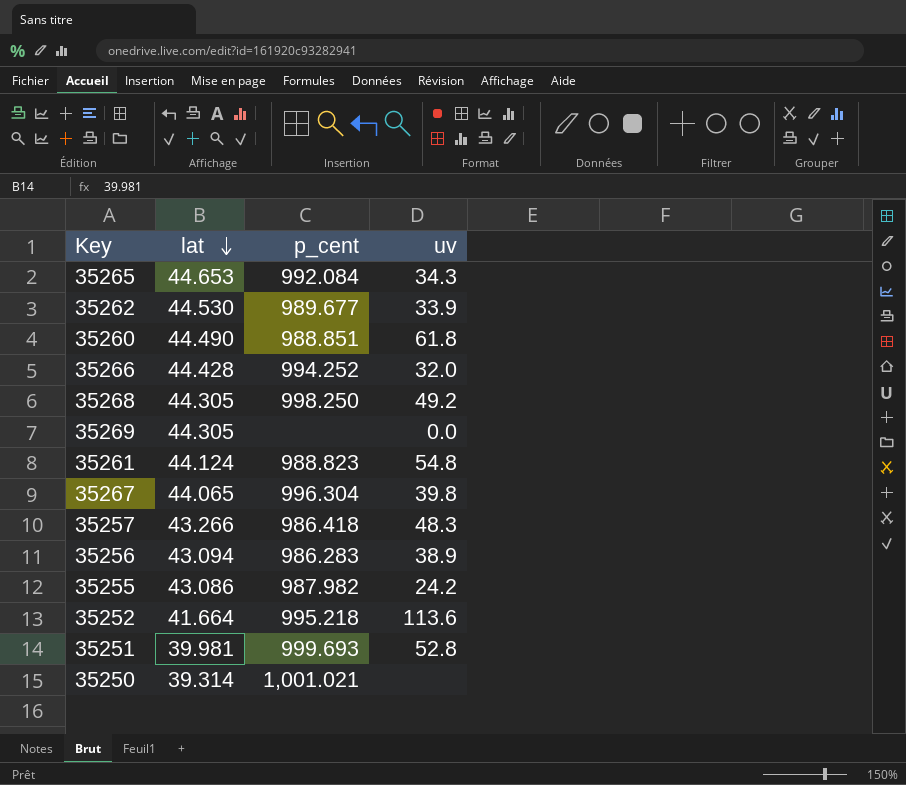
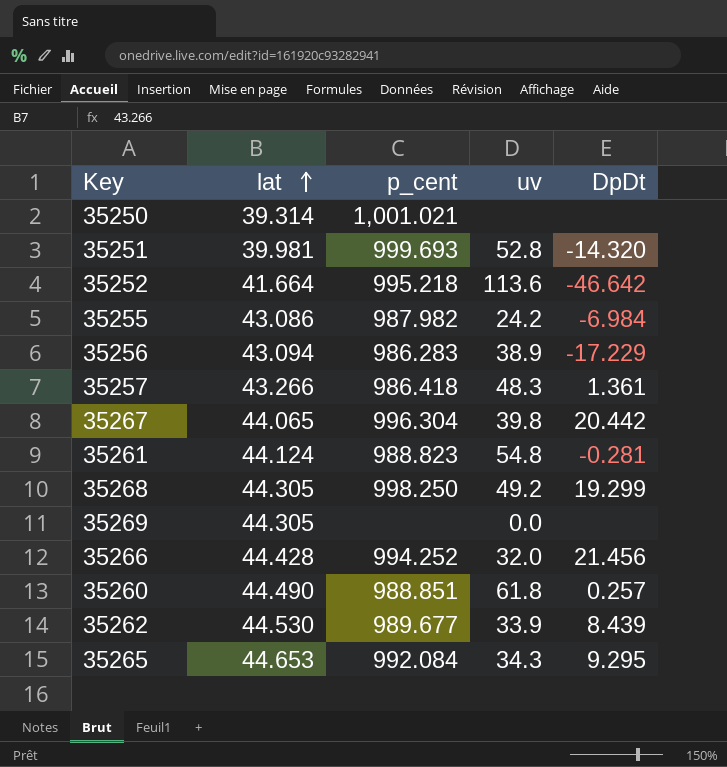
row order: lat descending -> lat ascending
column DpDt | position: none -> 5

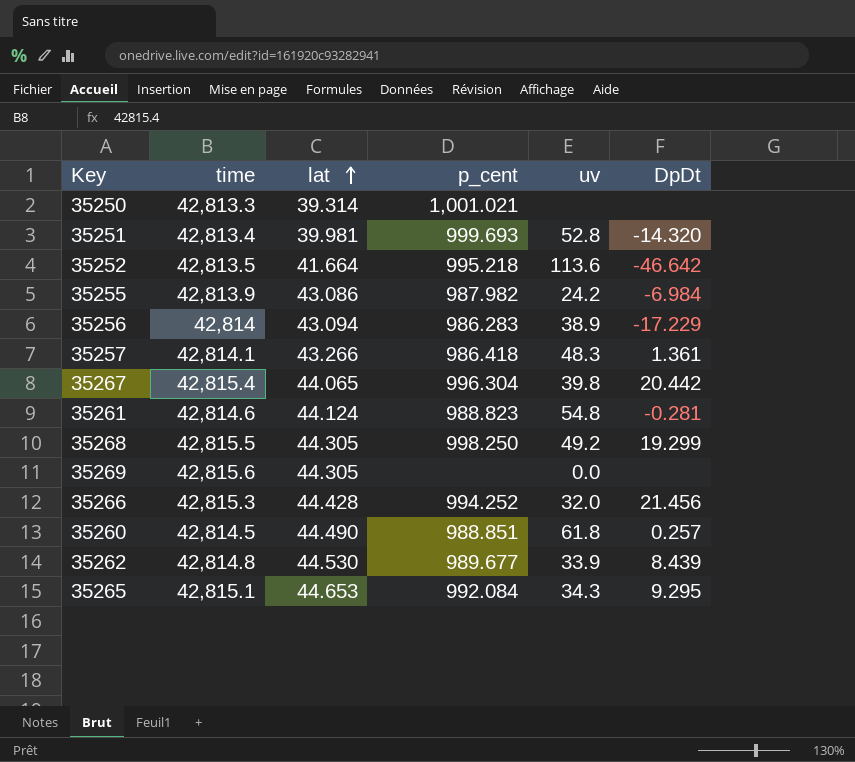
column time | position: none -> 2

